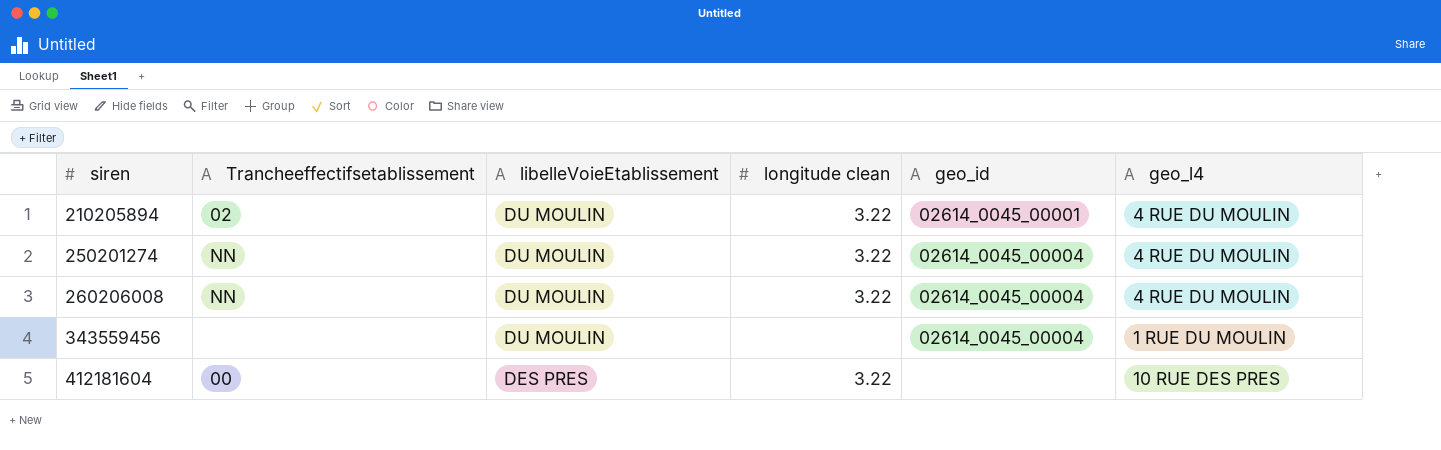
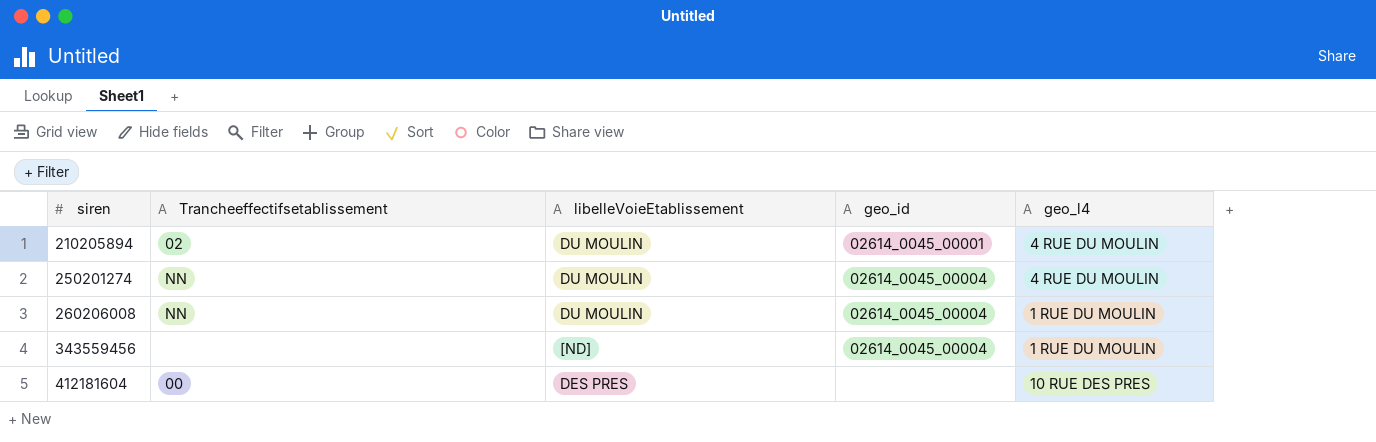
column longitude clean | position: 4 -> none
260206008 | geo_l4: 4 RUE DU MOULIN -> 1 RUE DU MOULIN
343559456 | libelleVoieEtablissement: DU MOULIN -> [ND]

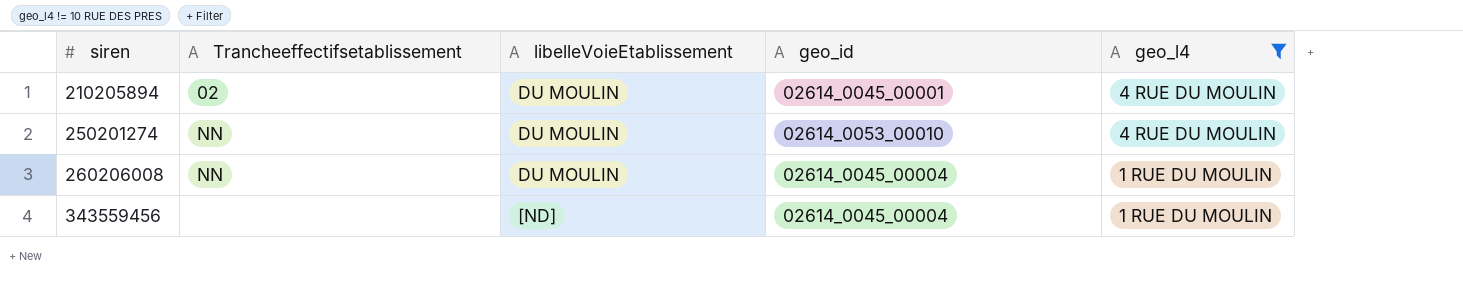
filter: none -> geo_l4 != 10 RUE DES PRES
250201274 | geo_id: 02614_0045_00004 -> 02614_0053_00010

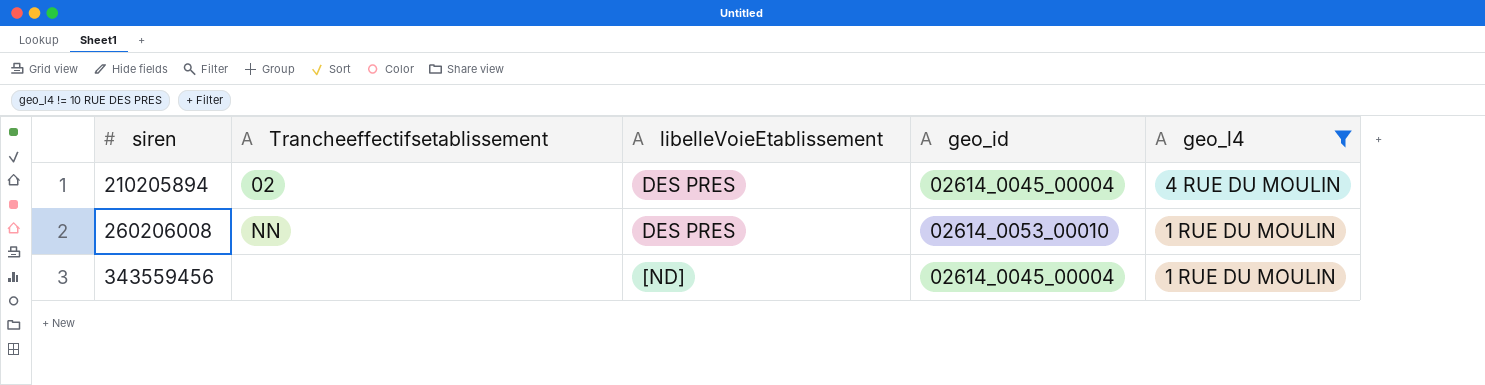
row 250201274: NN | DU MOULIN | 02614_0053_00010 | 4 RUE DU MOULIN -> none
210205894 | libelleVoieEtablissement: DU MOULIN -> DES PRES
210205894 | geo_id: 02614_0045_00001 -> 02614_0045_00004
260206008 | libelleVoieEtablissement: DU MOULIN -> DES PRES
260206008 | geo_id: 02614_0045_00004 -> 02614_0053_00010

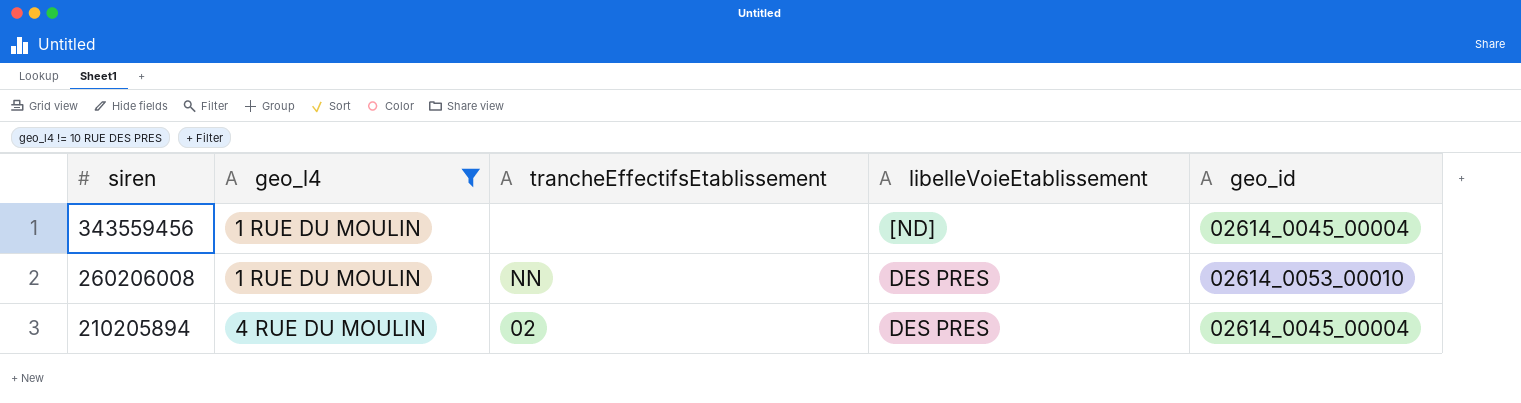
row order: siren ascending -> siren descending
column geo_l4 | position: 5 -> 2
column name: Trancheeffectifsetablissement -> trancheEffectifsEtablissement

